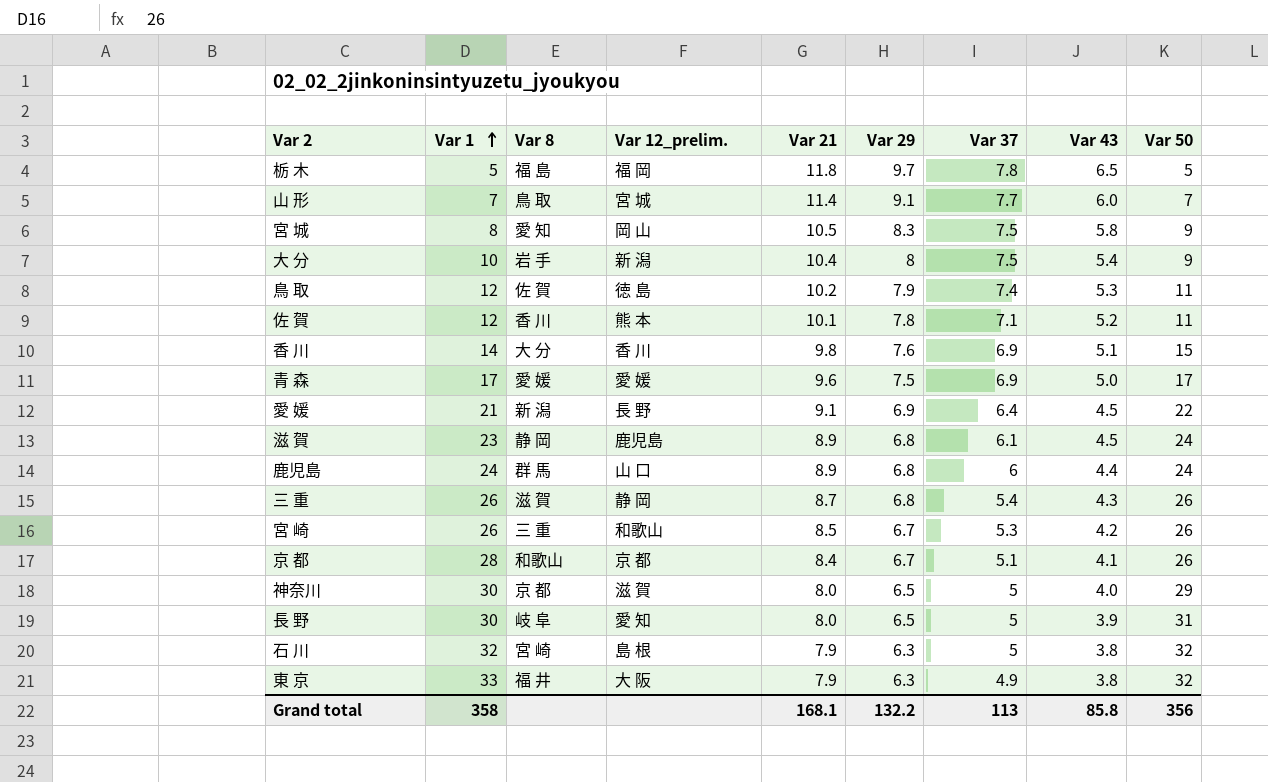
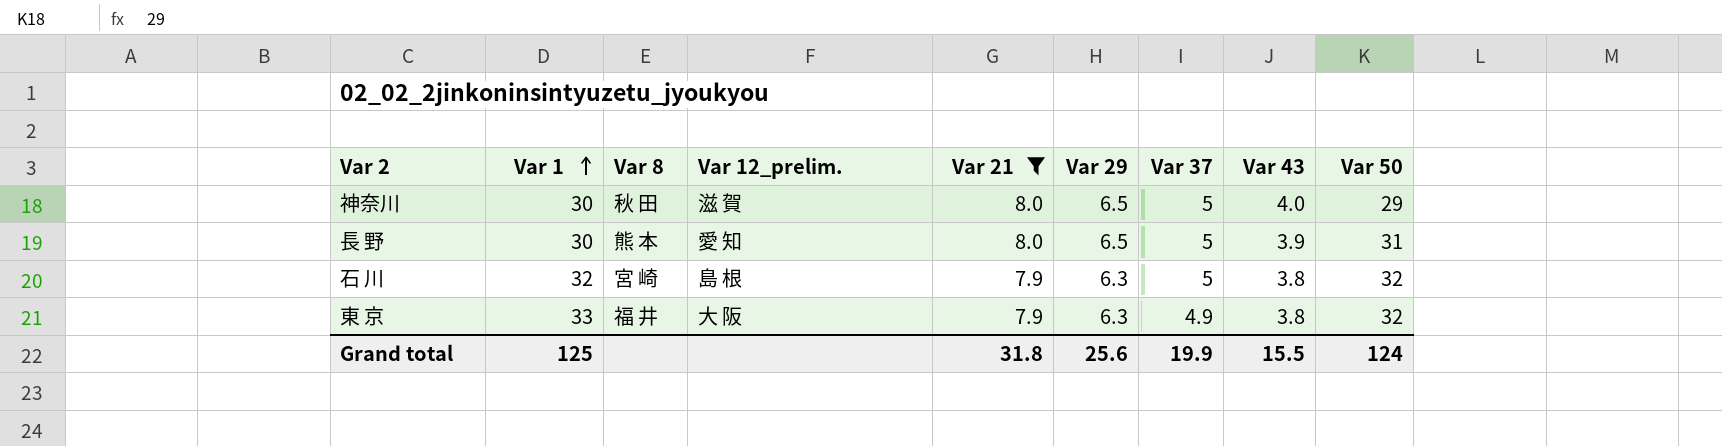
filter: none -> Var 21 <= 8.0
神奈川 | Var 8: 京 都 -> 秋 田
長 野 | Var 8: 岐 阜 -> 熊 本
Grand total | Var 1: 358 -> 125
Grand total | Var 21: 168.1 -> 31.8
Grand total | Var 29: 132.2 -> 25.6
Grand total | Var 37: 113 -> 19.9
Grand total | Var 43: 85.8 -> 15.5
Grand total | Var 50: 356 -> 124

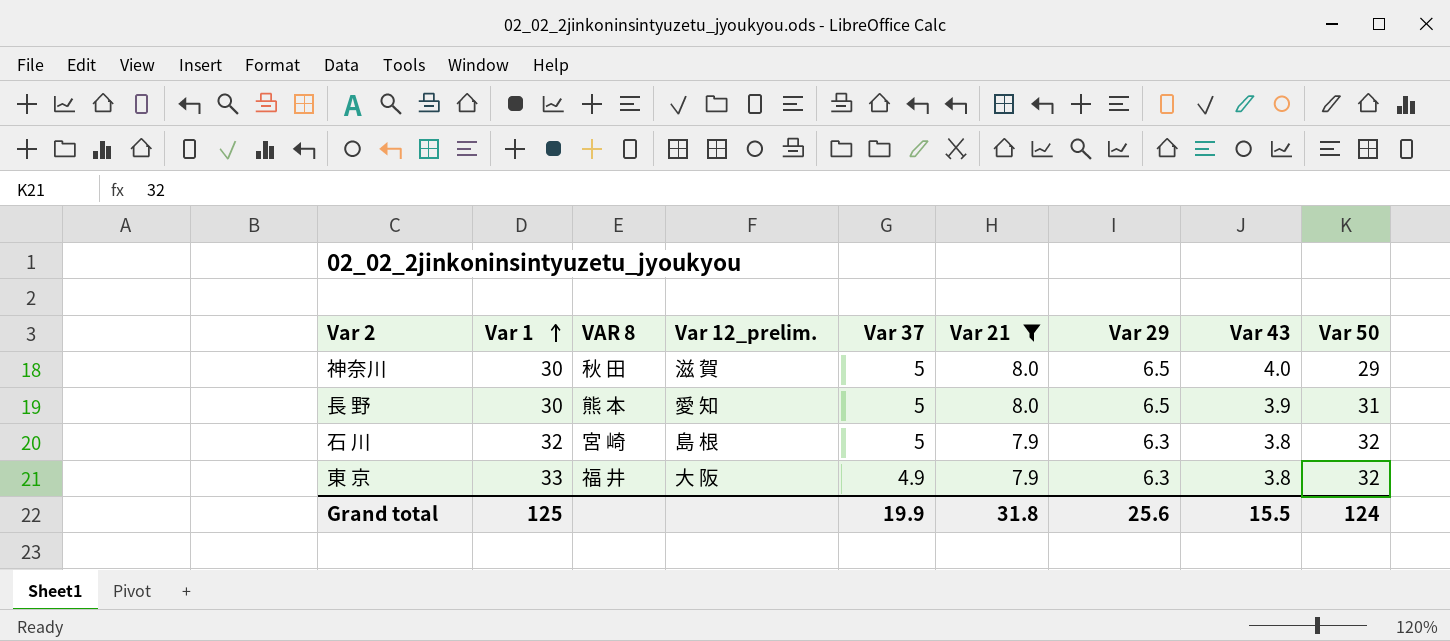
column name: Var 8 -> VAR 8
column Var 37 | position: 7 -> 5

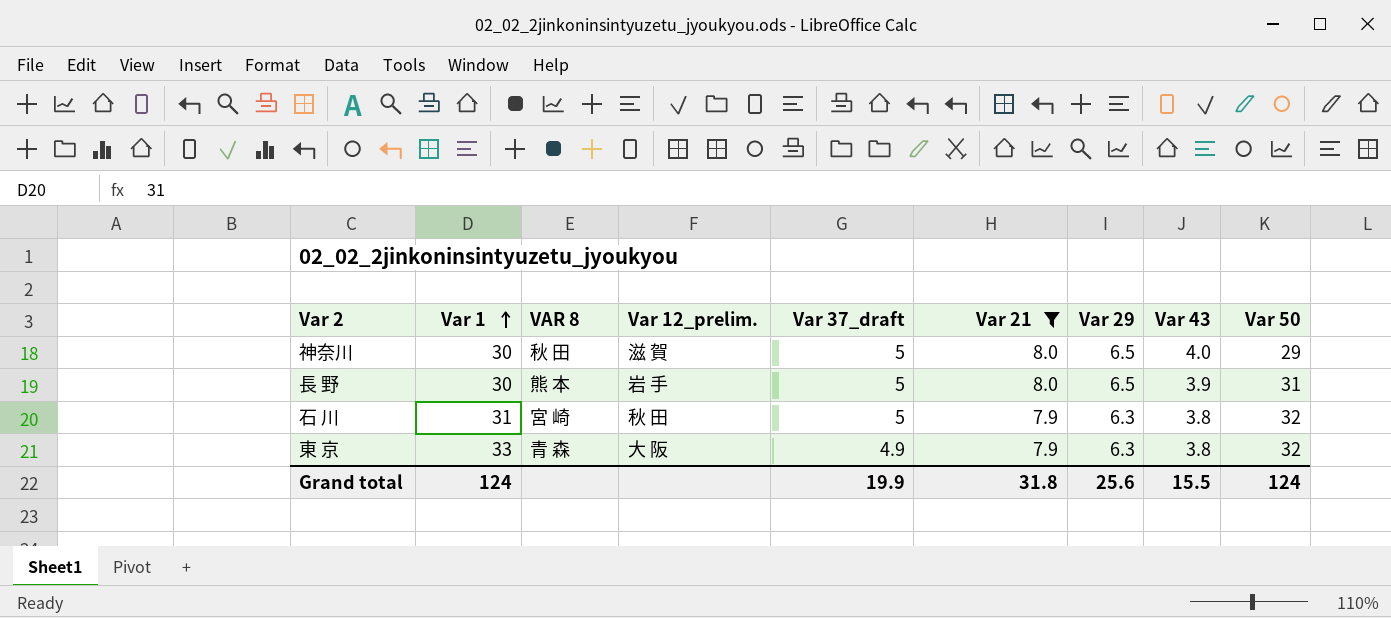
column name: Var 37 -> Var 37_draft
長 野 | Var 12_prelim.: 愛 知 -> 岩 手
石 川 | Var 1: 32 -> 31
石 川 | Var 12_prelim.: 島 根 -> 秋 田
東 京 | VAR 8: 福 井 -> 青 森
Grand total | Var 1: 125 -> 124

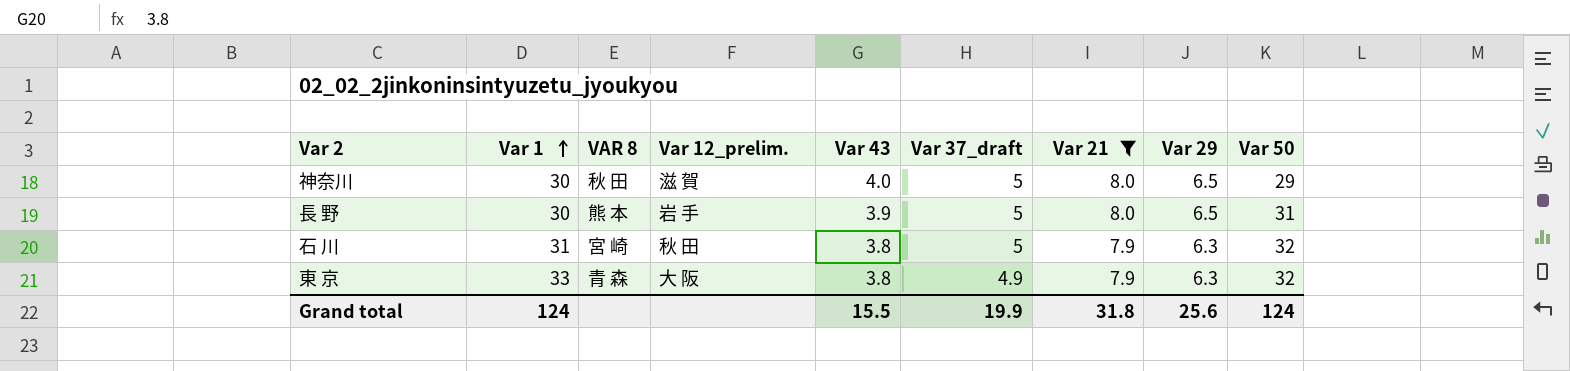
column Var 43 | position: 8 -> 5

